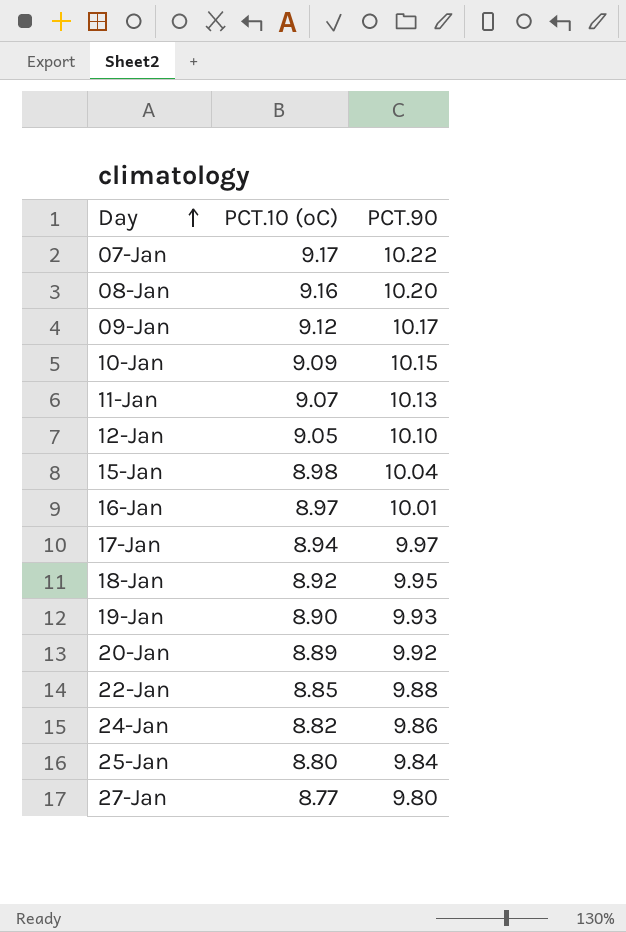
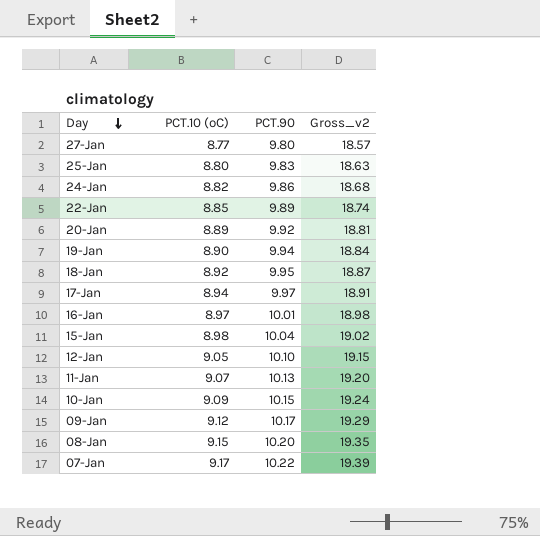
row order: Day ascending -> Day descending
column Gross_v2 | formula: none -> [PCT.10 (ºC)] + [PCT.90]
25-Jan | PCT.90: 9.84 -> 9.83
22-Jan | PCT.90: 9.88 -> 9.89
19-Jan | PCT.90: 9.93 -> 9.94
08-Jan | PCT.10 (ºC): 9.16 -> 9.15

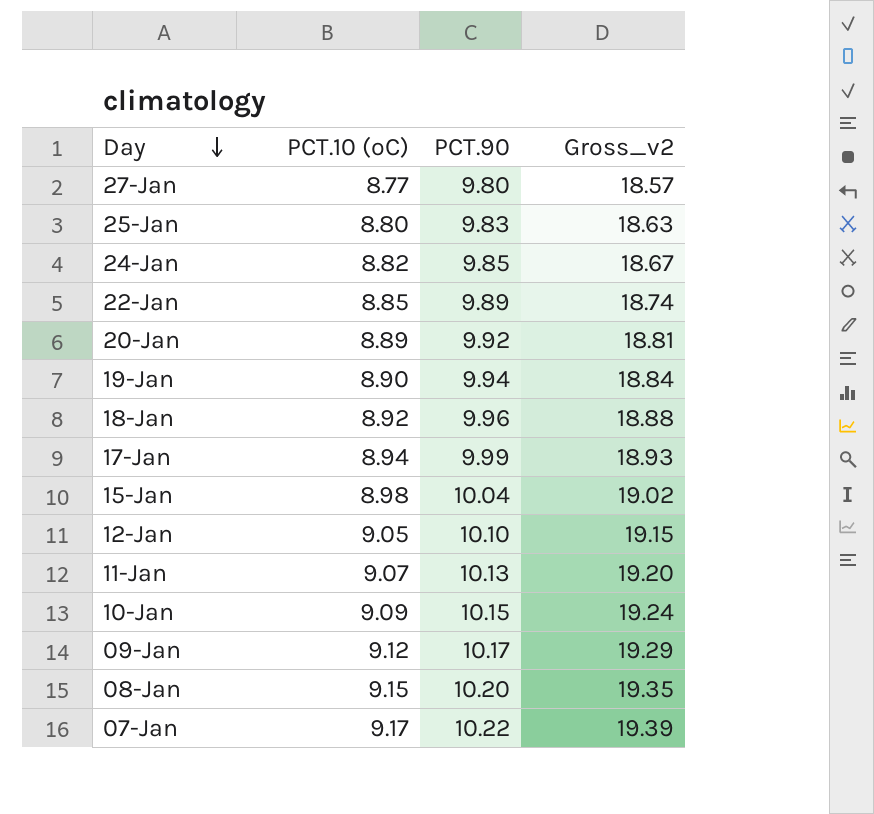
row 16-Jan: 8.97 | 10.01 | 18.98 -> none
24-Jan | PCT.90: 9.86 -> 9.85
24-Jan | Gross_v2: 18.68 -> 18.67
18-Jan | PCT.90: 9.95 -> 9.96
18-Jan | Gross_v2: 18.87 -> 18.88
17-Jan | PCT.90: 9.97 -> 9.99
17-Jan | Gross_v2: 18.91 -> 18.93

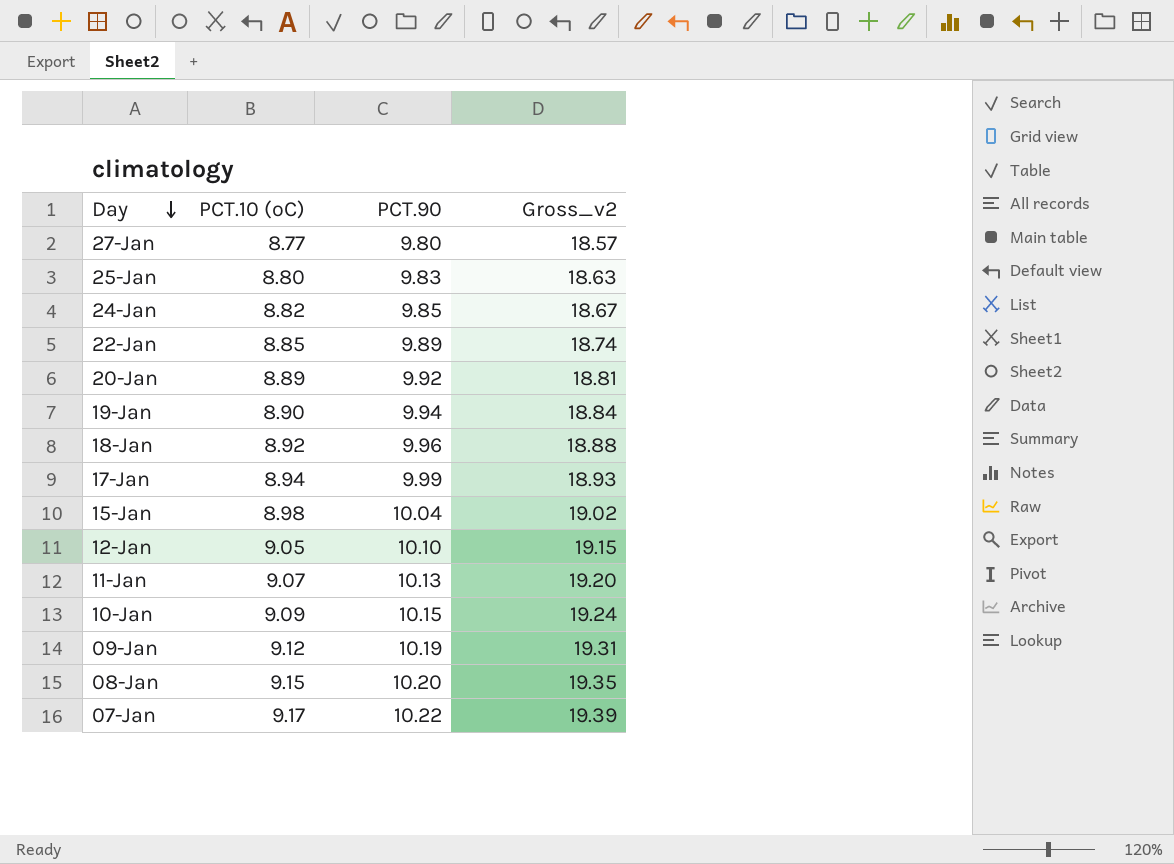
09-Jan | PCT.90: 10.17 -> 10.19
09-Jan | Gross_v2: 19.29 -> 19.31

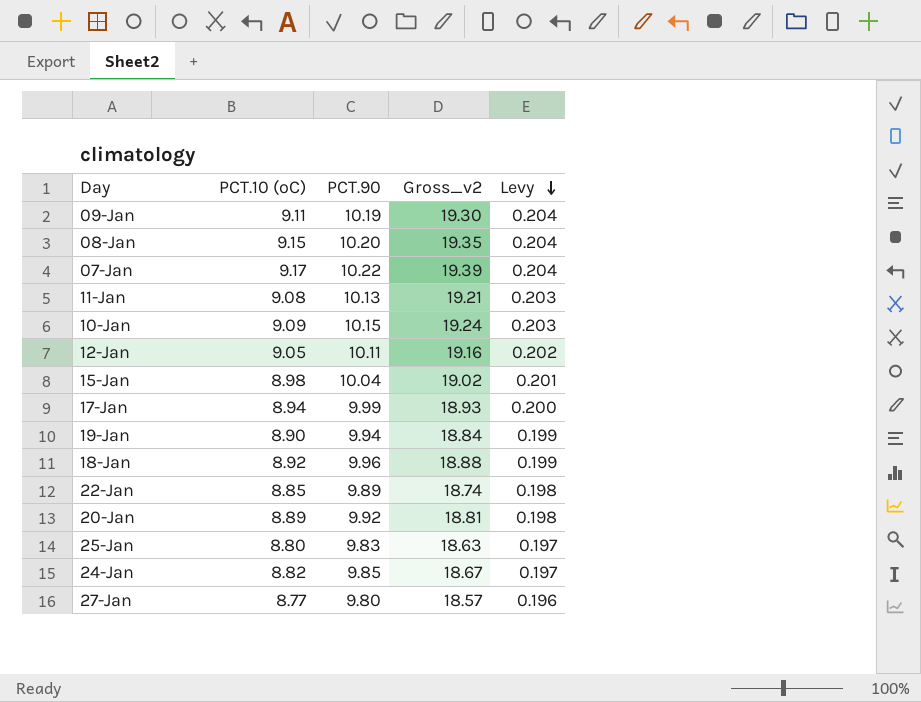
row order: Day descending -> Levy descending
column Levy | formula: none -> [PCT.90] * 0.02
09-Jan | PCT.10 (ºC): 9.12 -> 9.11
09-Jan | Gross_v2: 19.31 -> 19.30
11-Jan | PCT.10 (ºC): 9.07 -> 9.08
11-Jan | Gross_v2: 19.20 -> 19.21
12-Jan | PCT.90: 10.10 -> 10.11
12-Jan | Gross_v2: 19.15 -> 19.16

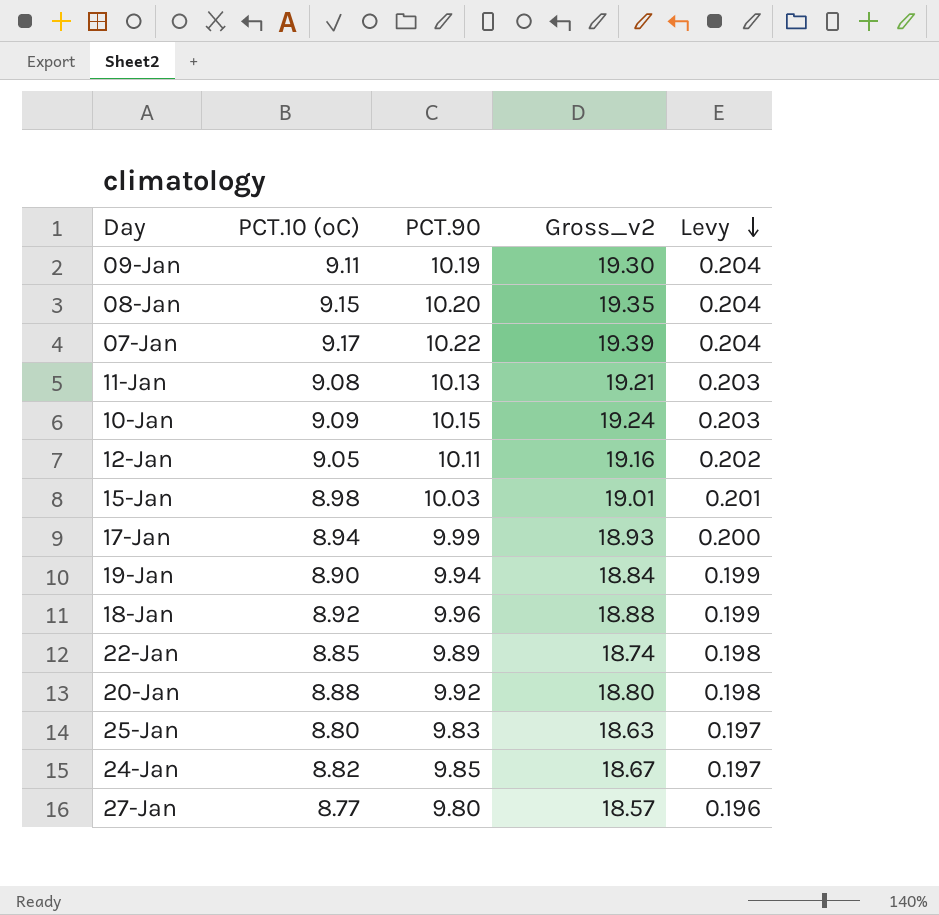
15-Jan | PCT.90: 10.04 -> 10.03
15-Jan | Gross_v2: 19.02 -> 19.01
20-Jan | PCT.10 (ºC): 8.89 -> 8.88
20-Jan | Gross_v2: 18.81 -> 18.80

